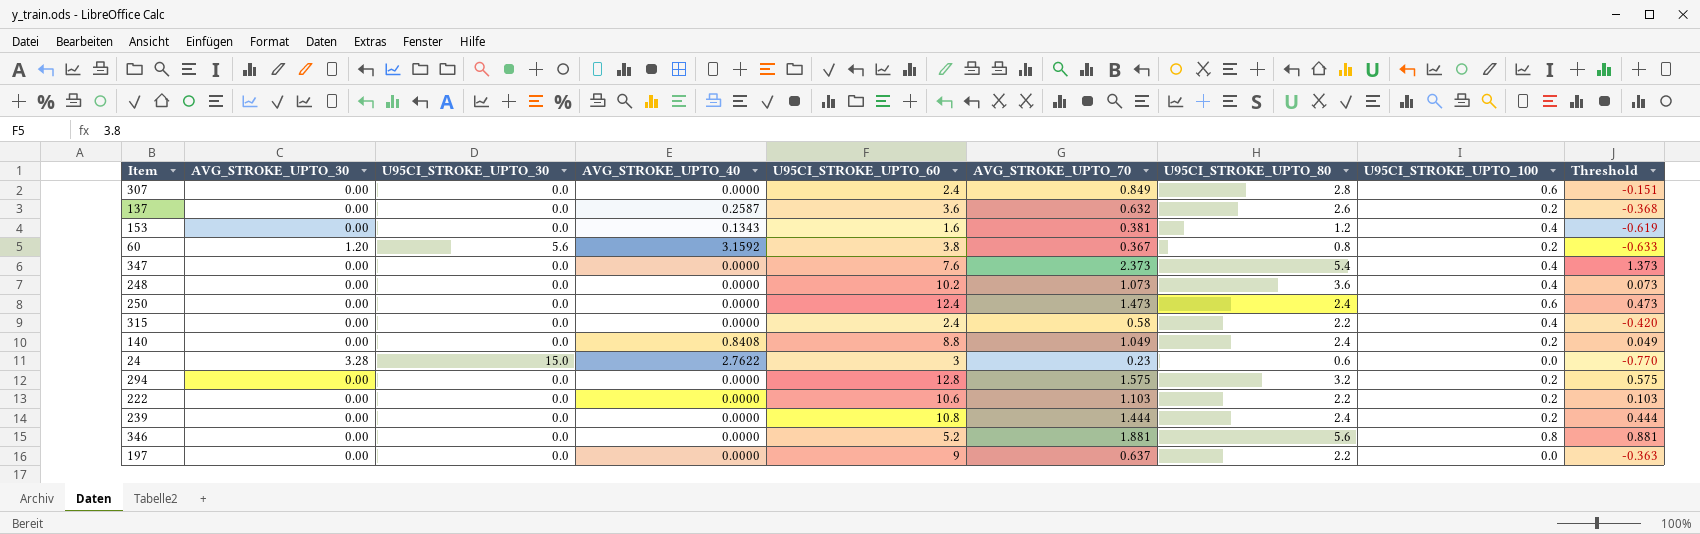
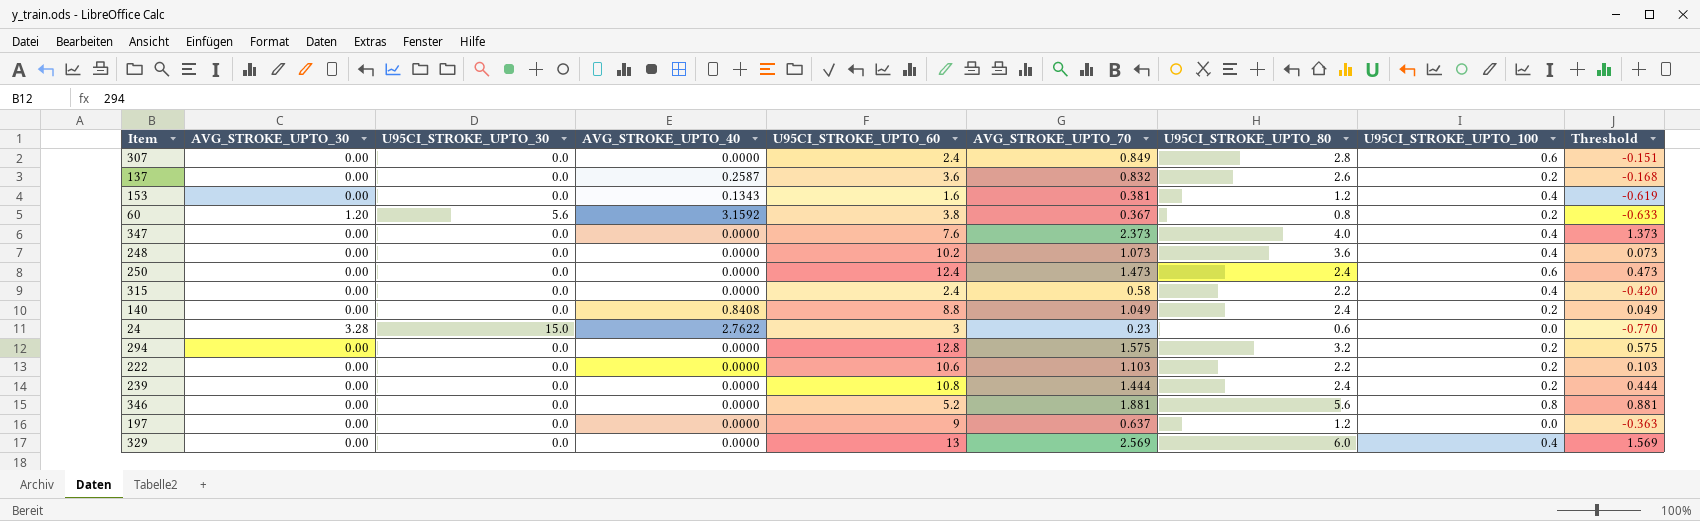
137 | AVG_STROKE_UPTO_70: 0.632 -> 0.832
137 | Threshold: -0.368 -> -0.168
347 | U95CI_STROKE_UPTO_80: 5.4 -> 4.0
197 | U95CI_STROKE_UPTO_80: 2.2 -> 1.2
row 329: none -> 0.00 | 0.0 | 0.0000 | 13 | 2.569 | 6.0 | 0.4 | 1.569

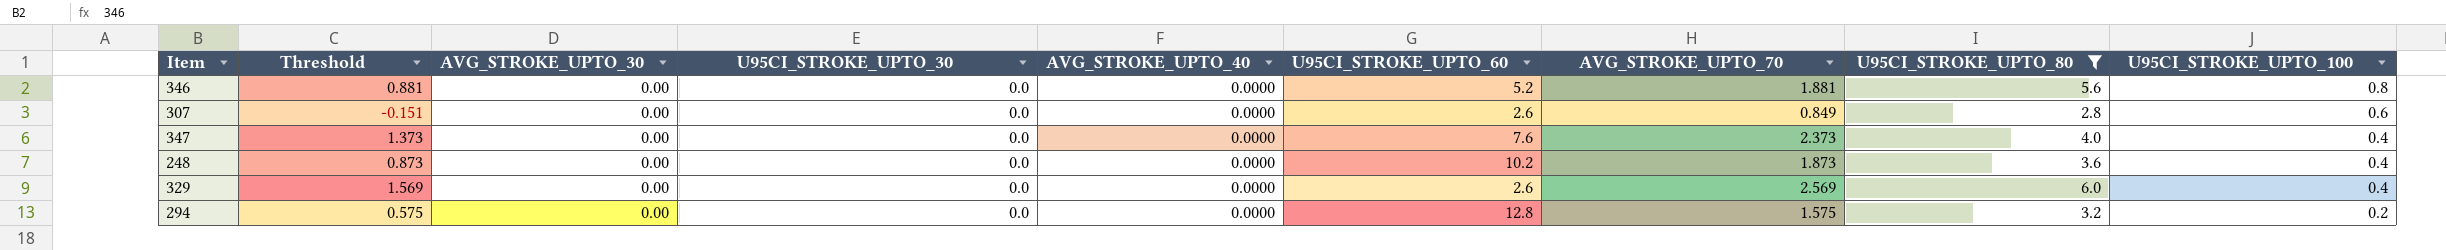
filter: none -> U95CI_STROKE_UPTO_80 >= 2.8
row order: none -> U95CI_STROKE_UPTO_100 descending
column Threshold | position: 9 -> 2
307 | U95CI_STROKE_UPTO_60: 2.4 -> 2.6
248 | Threshold: 0.073 -> 0.873
248 | AVG_STROKE_UPTO_70: 1.073 -> 1.873
329 | U95CI_STROKE_UPTO_60: 13 -> 2.6

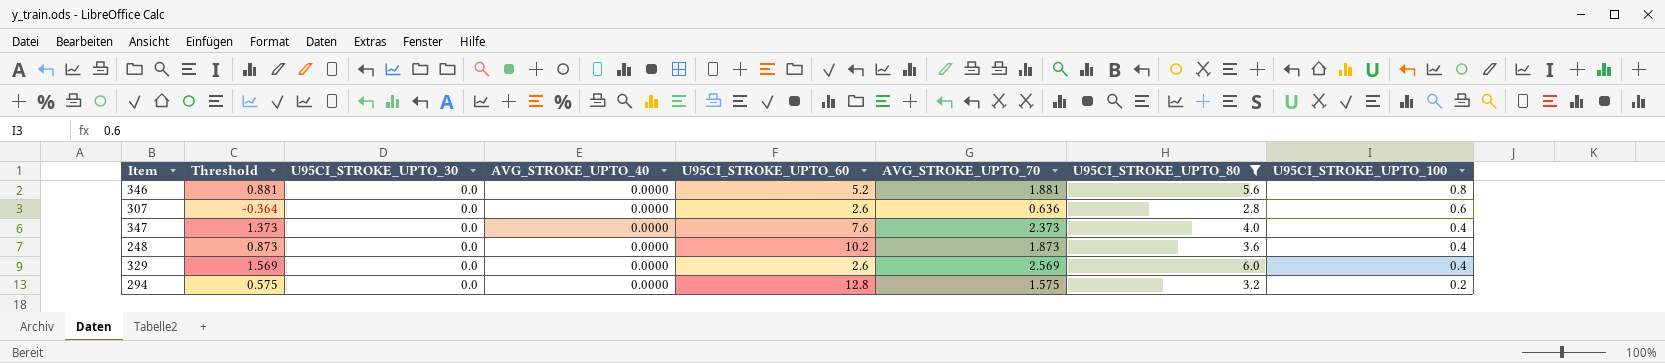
column AVG_STROKE_UPTO_30 | position: 3 -> none
307 | Threshold: -0.151 -> -0.364
307 | AVG_STROKE_UPTO_70: 0.849 -> 0.636

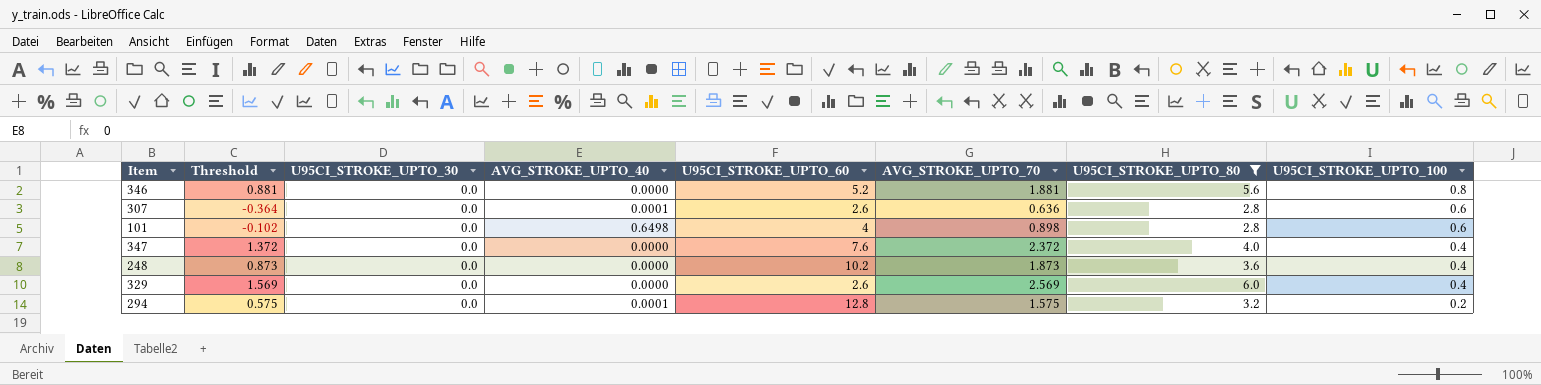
307 | AVG_STROKE_UPTO_40: 0.0000 -> 0.0001
row 101: none -> -0.102 | 0.0 | 0.6498 | 4 | 0.898 | 2.8 | 0.6
347 | Threshold: 1.373 -> 1.372
347 | AVG_STROKE_UPTO_70: 2.373 -> 2.372
294 | AVG_STROKE_UPTO_40: 0.0000 -> 0.0001

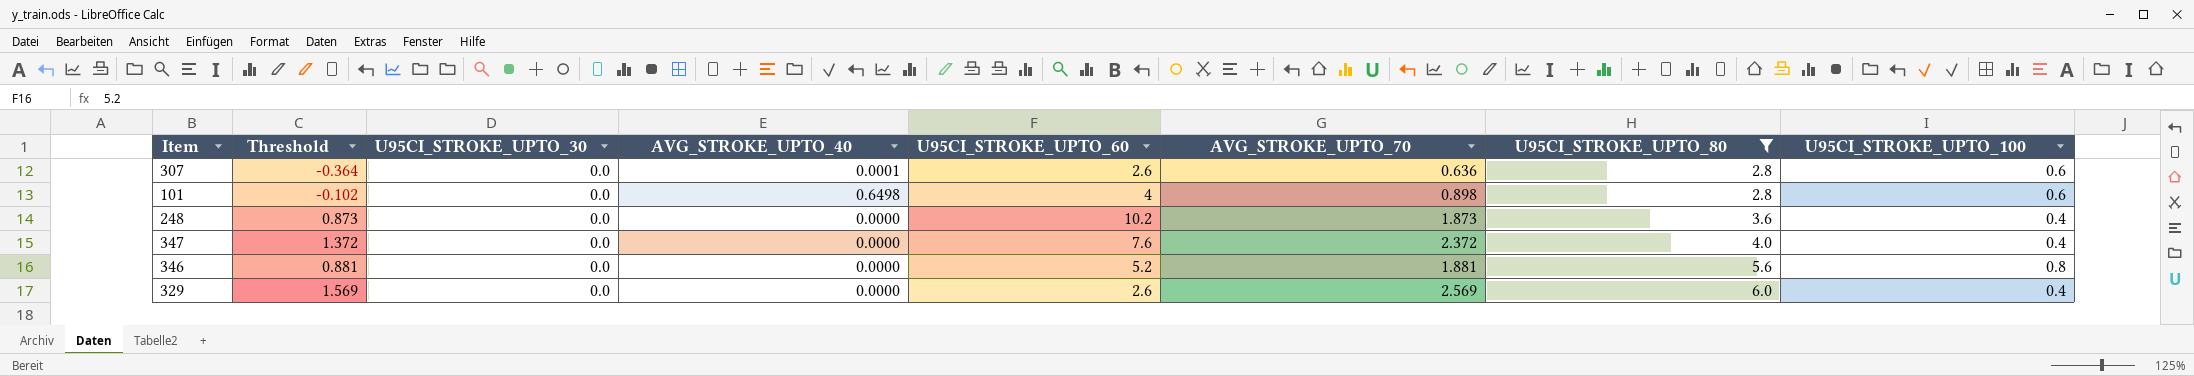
row order: U95CI_STROKE_UPTO_100 descending -> U95CI_STROKE_UPTO_80 ascending
row 294: 0.575 | 0.0 | 0.0001 | 12.8 | 1.575 | 3.2 | 0.2 -> none

